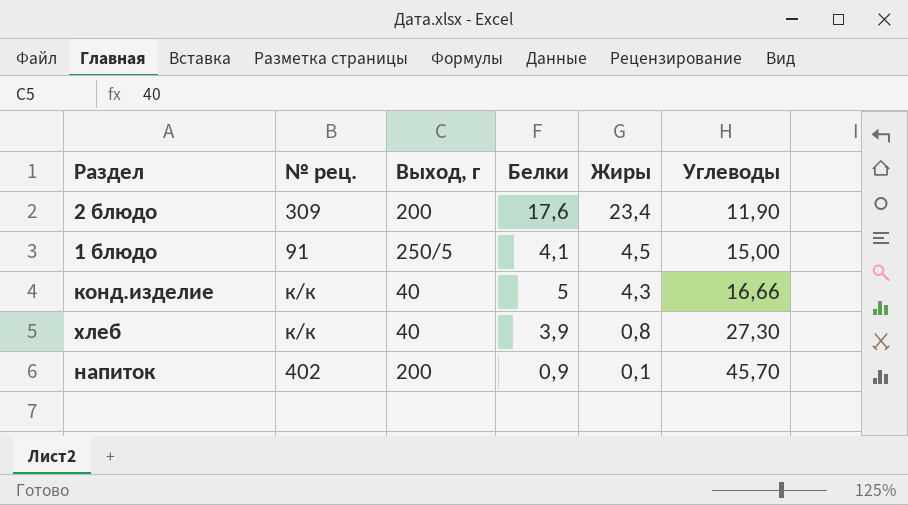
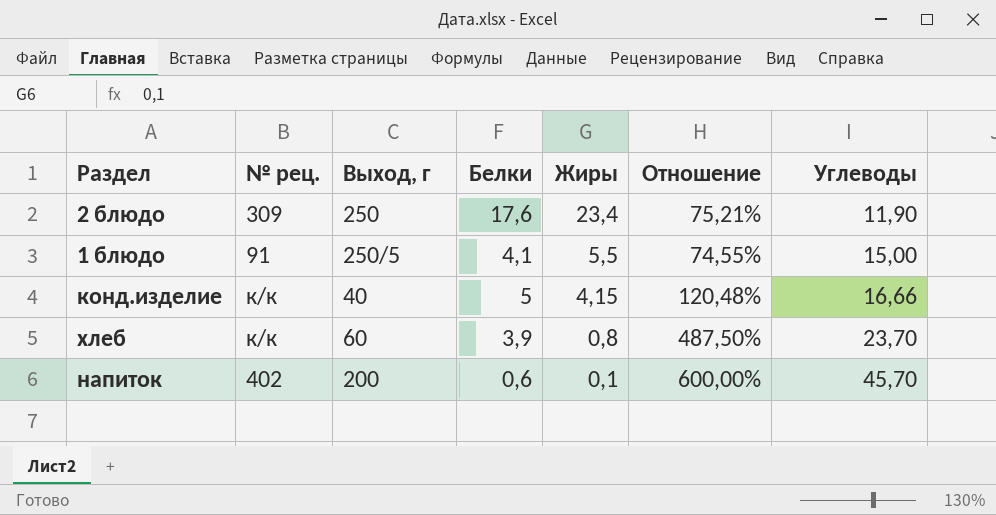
column Отношение | formula: none -> [Белки] / [Жиры]
2 блюдо | Выход, г: 200 -> 250
1 блюдо | Жиры: 4,5 -> 5,5
конд.изделие | Жиры: 4,3 -> 4,15
хлеб | Выход, г: 40 -> 60
хлеб | Углеводы: 27,30 -> 23,70
напиток | Белки: 0,9 -> 0,6

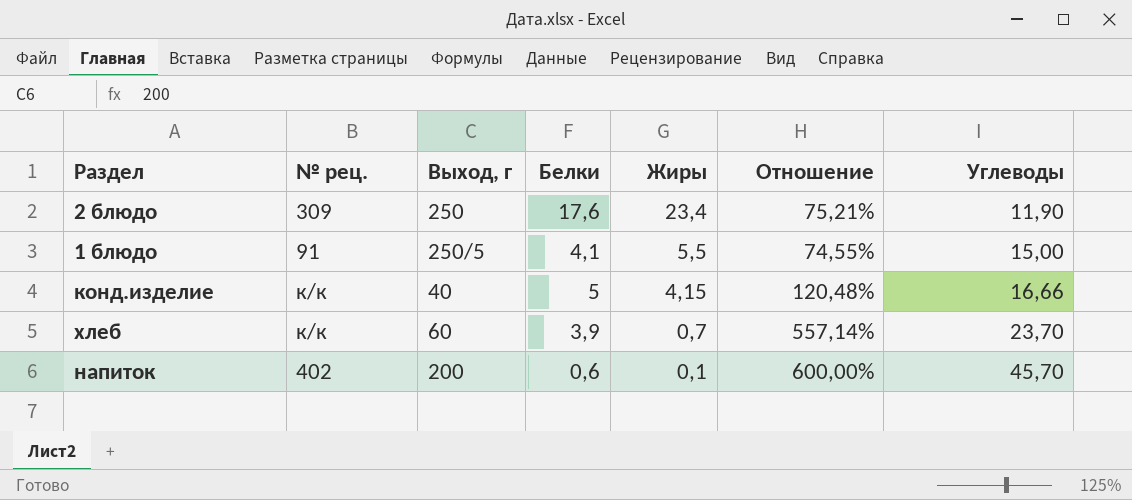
хлеб | Жиры: 0,8 -> 0,7
хлеб | Отношение: 487,50% -> 557,14%

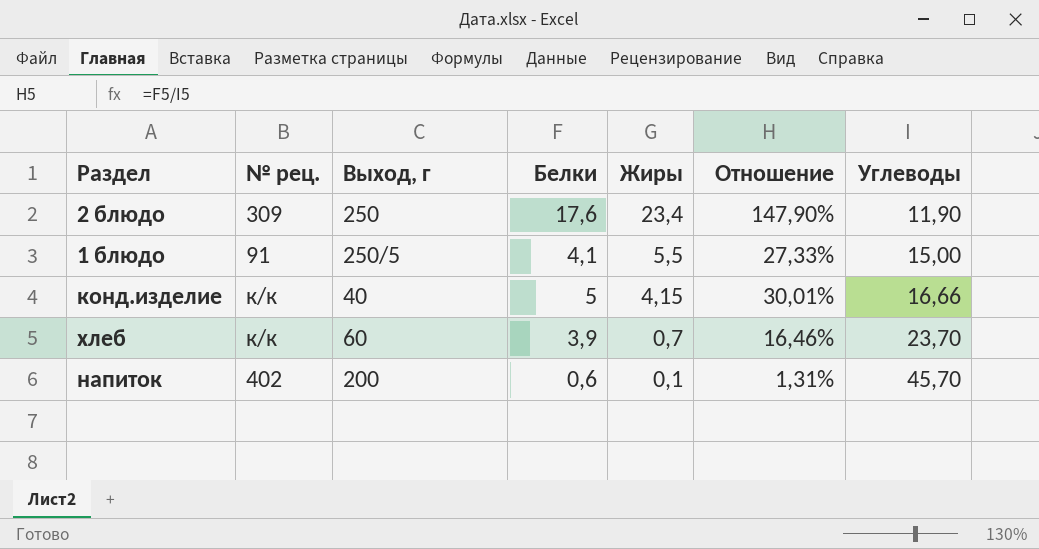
column Отношение | formula: [Белки] / [Жиры] -> [Белки] / [Углеводы]

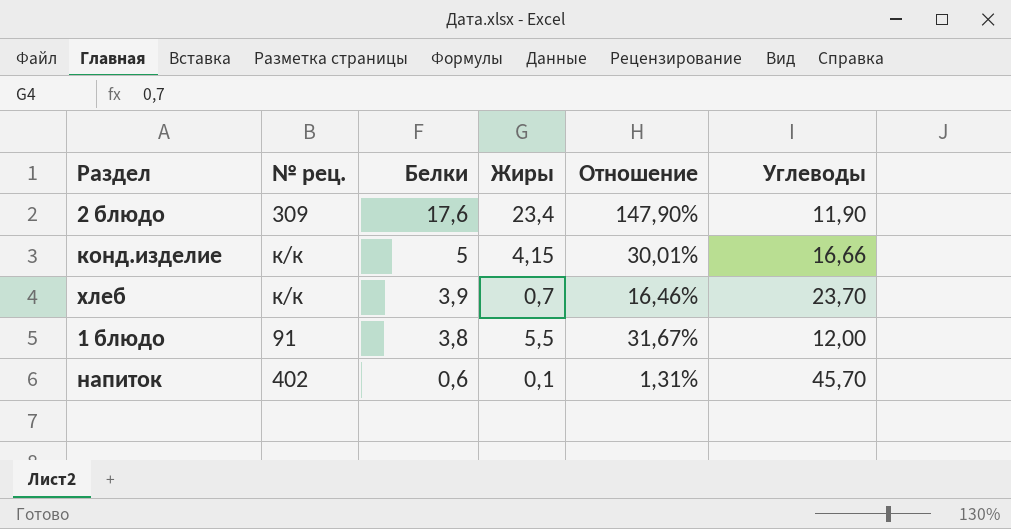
row order: Жиры descending -> Белки descending
column Выход, г | position: 3 -> none
1 блюдо | Белки: 4,1 -> 3,8
1 блюдо | Отношение: 27,33% -> 31,67%
1 блюдо | Углеводы: 15,00 -> 12,00

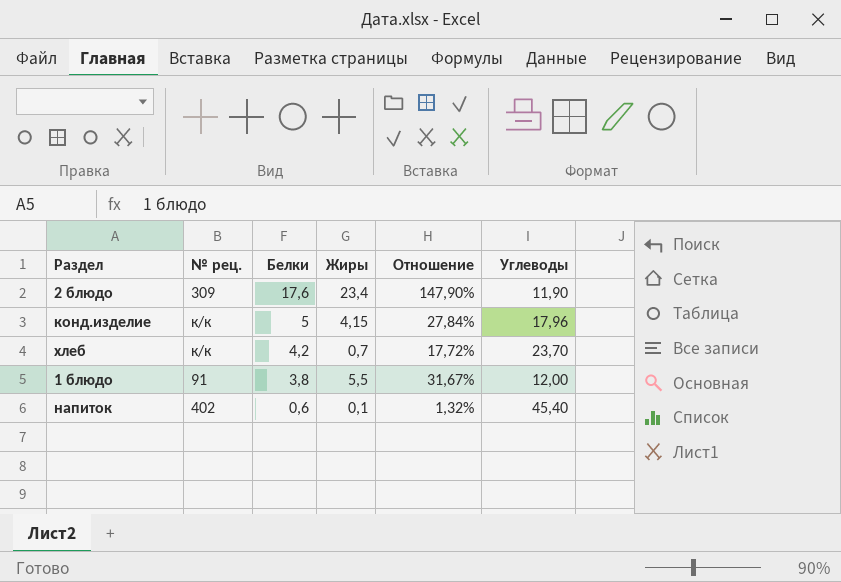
конд.изделие | Отношение: 30,01% -> 27,84%
конд.изделие | Углеводы: 16,66 -> 17,96
хлеб | Белки: 3,9 -> 4,2
хлеб | Отношение: 16,46% -> 17,72%
напиток | Отношение: 1,31% -> 1,32%
напиток | Углеводы: 45,70 -> 45,40

